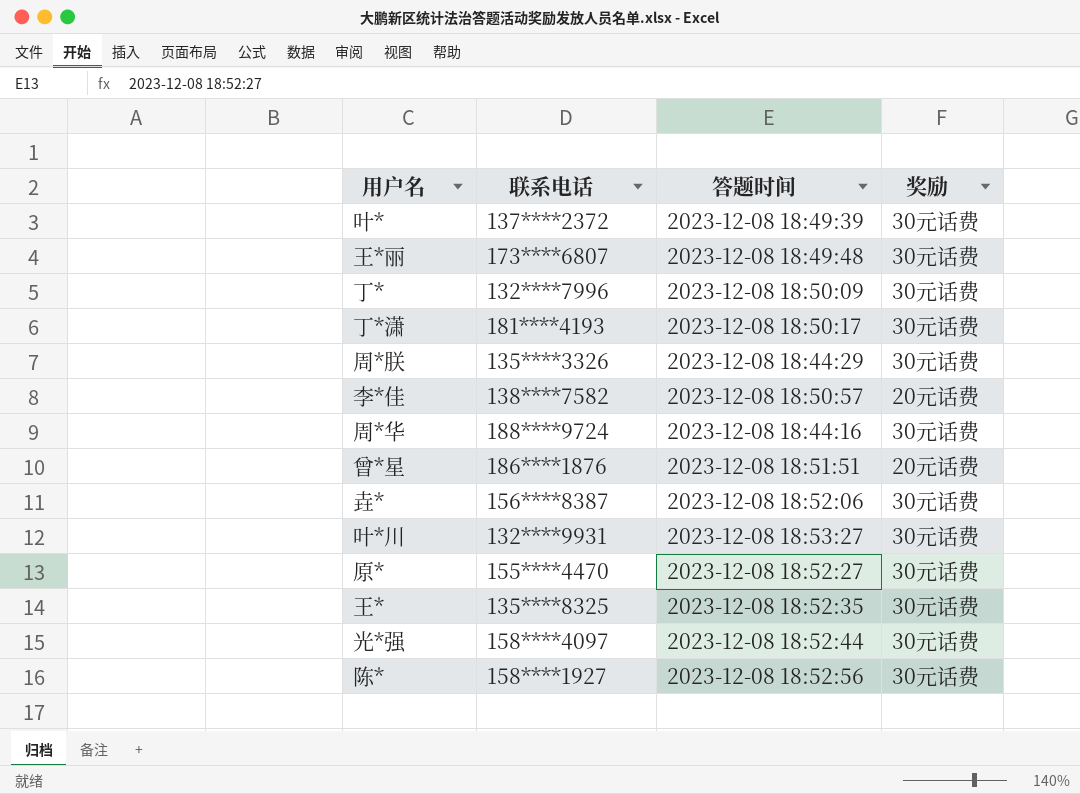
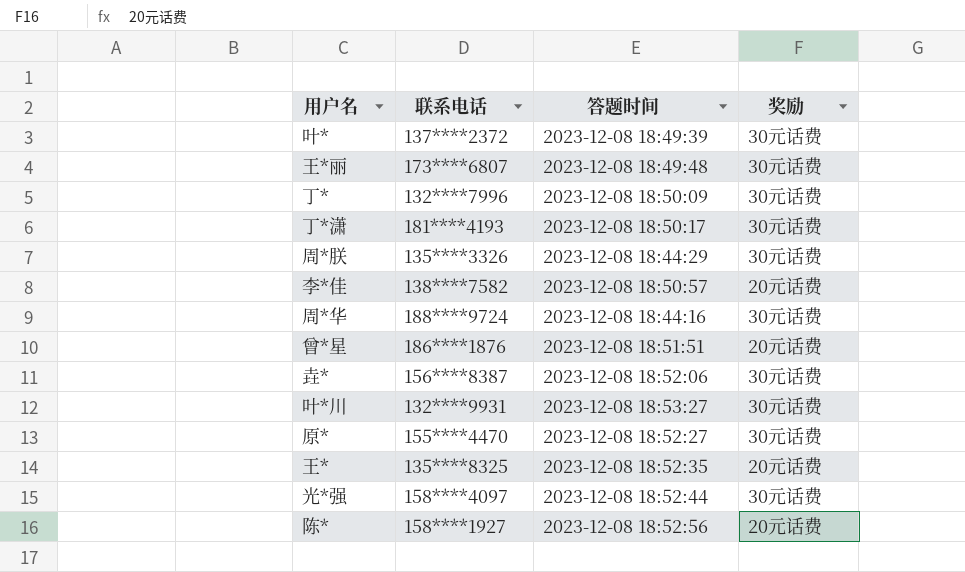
王* | 奖励: 30元话费 -> 20元话费
陈* | 奖励: 30元话费 -> 20元话费

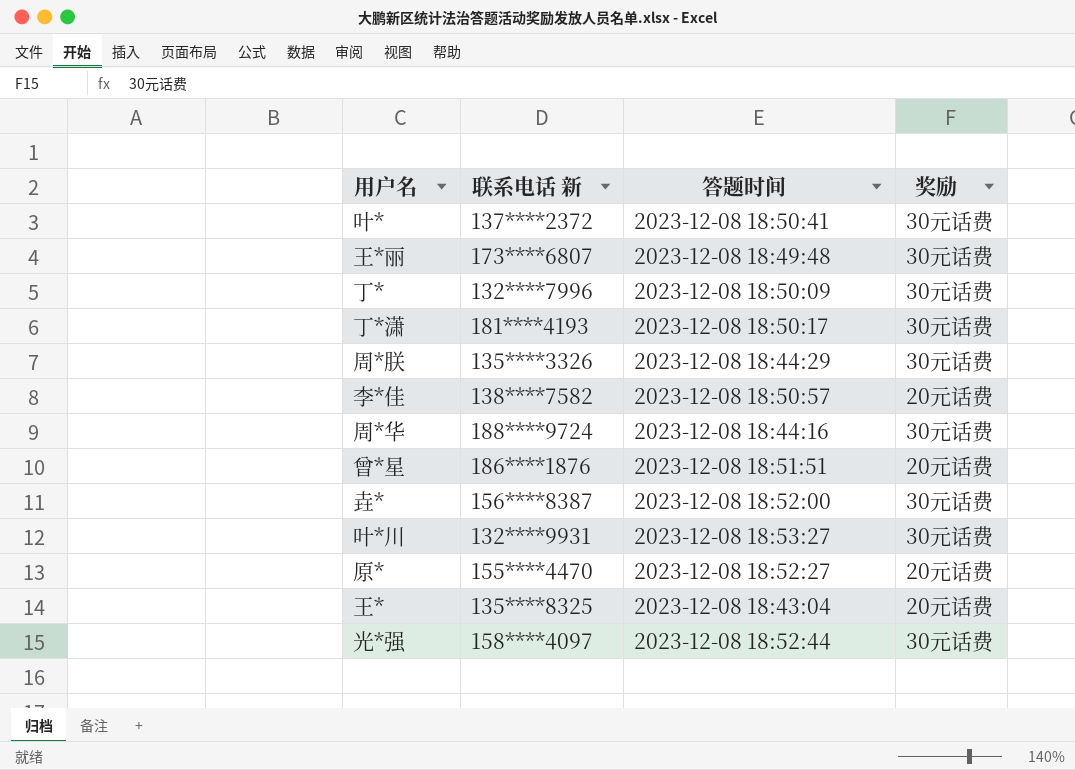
column name: 联系电话 -> 联系电话 新
row 陈*: 158****1927 | 2023-12-08 18:52:56 | 20元话费 -> none
叶* | 答题时间: 2023-12-08 18:49:39 -> 2023-12-08 18:50:41
垚* | 答题时间: 2023-12-08 18:52:06 -> 2023-12-08 18:52:00
原* | 奖励: 30元话费 -> 20元话费
王* | 答题时间: 2023-12-08 18:52:35 -> 2023-12-08 18:43:04

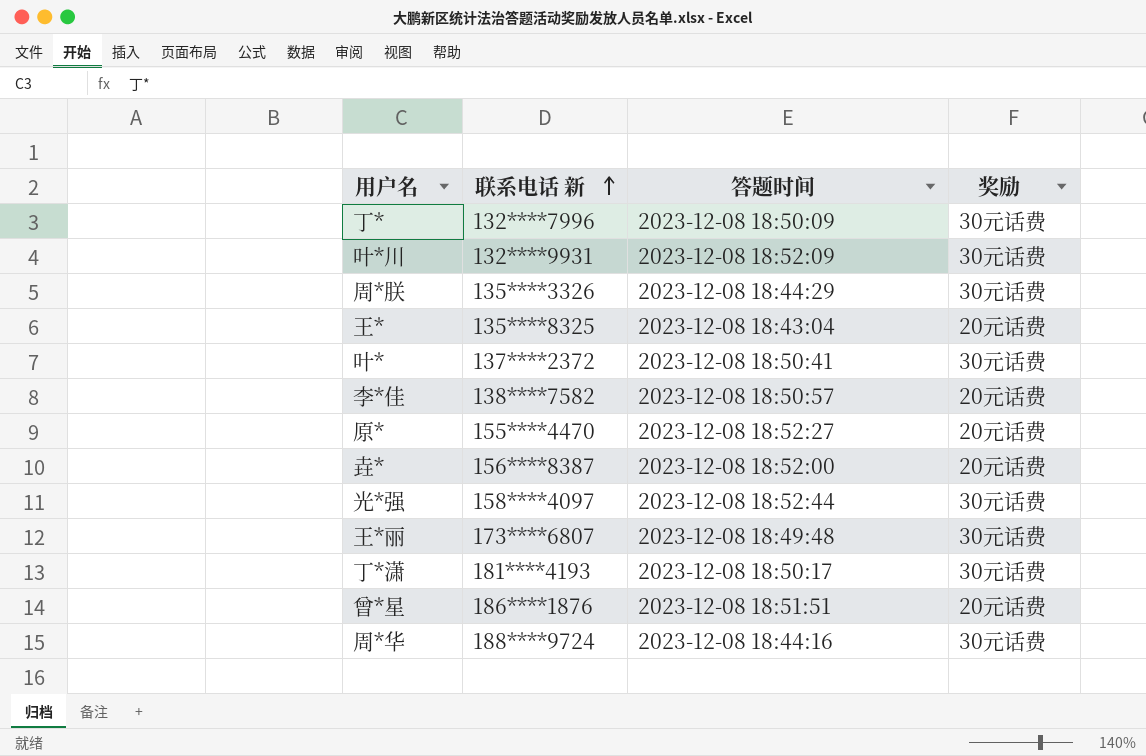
row order: none -> 联系电话 新 ascending
叶*川 | 答题时间: 2023-12-08 18:53:27 -> 2023-12-08 18:52:09
垚* | 奖励: 30元话费 -> 20元话费

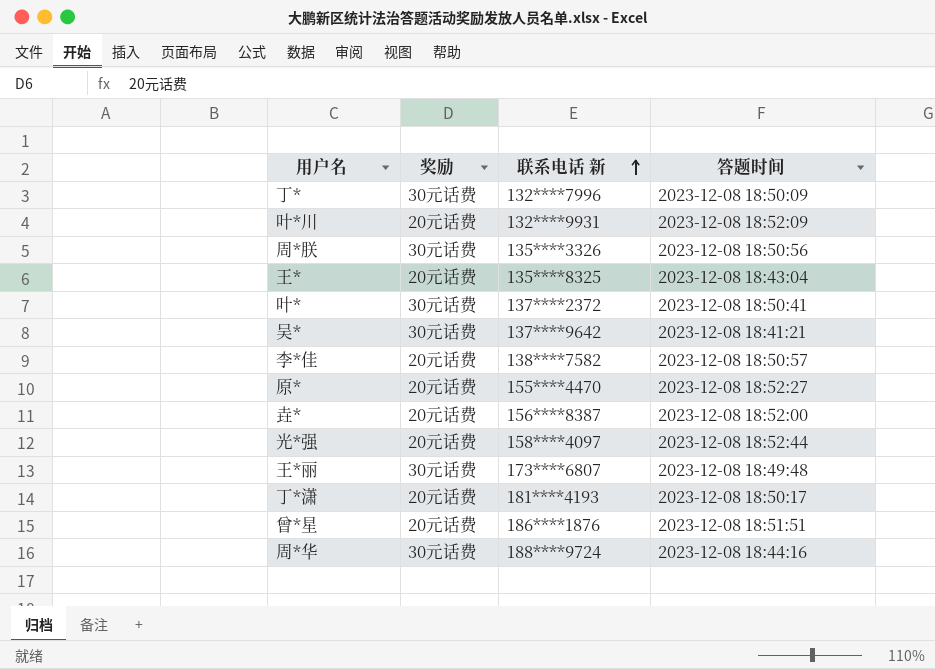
column 奖励 | position: 4 -> 2
叶*川 | 奖励: 30元话费 -> 20元话费
周*朕 | 答题时间: 2023-12-08 18:44:29 -> 2023-12-08 18:50:56
row 吴*: none -> 30元话费 | 137****9642 | 2023-12-08 18:41:21
光*强 | 奖励: 30元话费 -> 20元话费
丁*潇 | 奖励: 30元话费 -> 20元话费

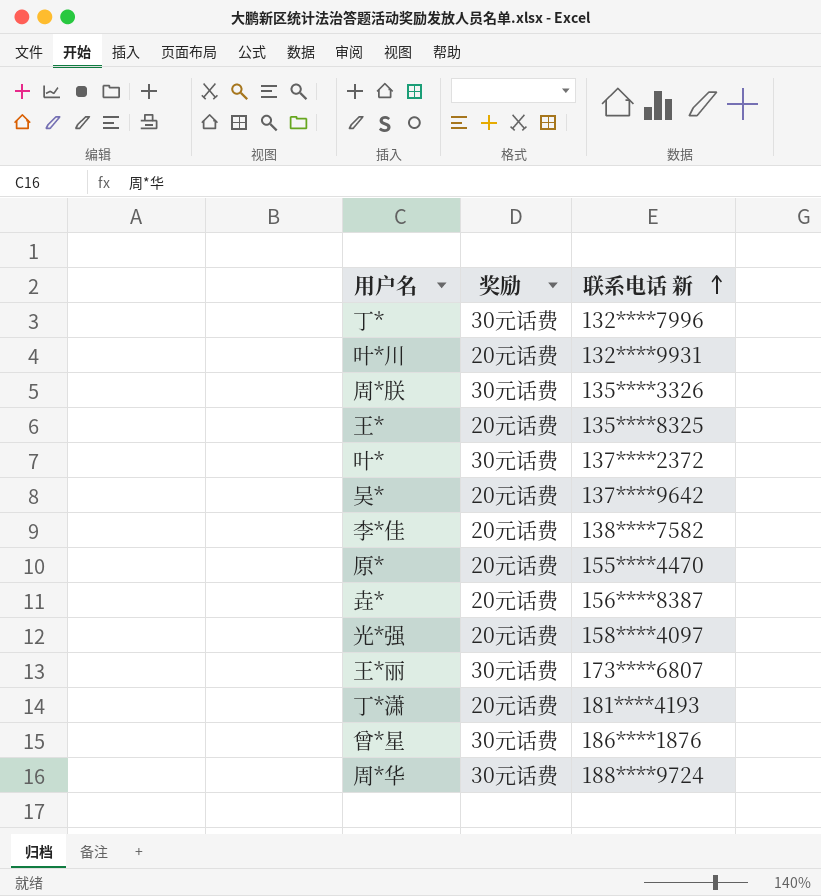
column 答题时间 | position: 4 -> none
吴* | 奖励: 30元话费 -> 20元话费
曾*星 | 奖励: 20元话费 -> 30元话费

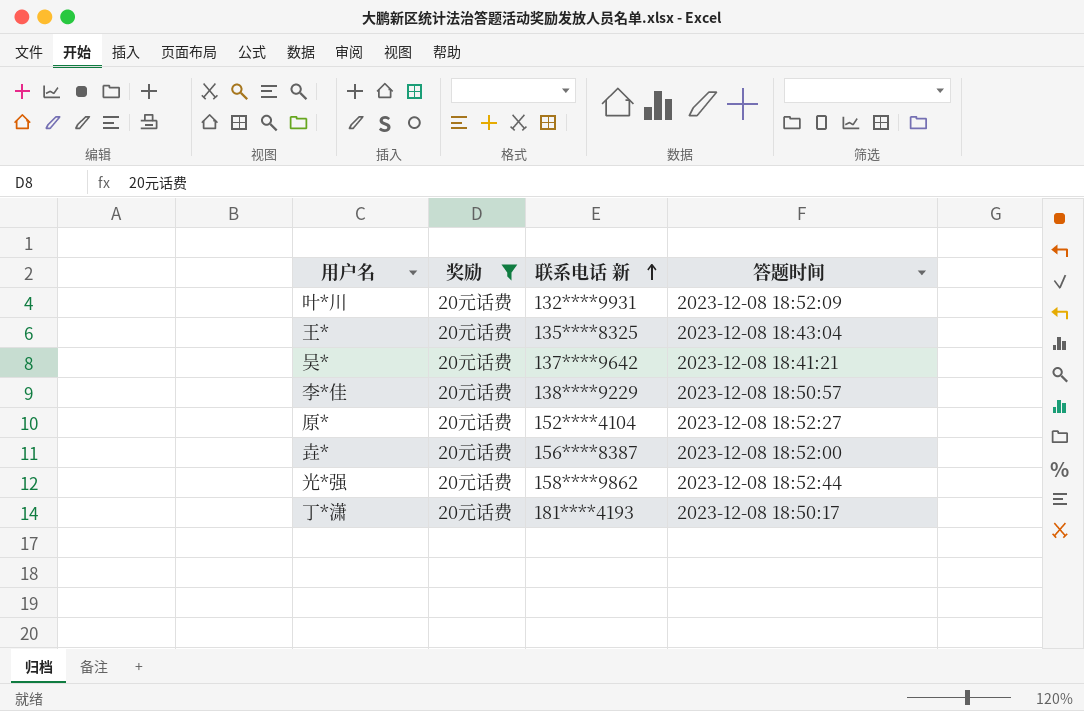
filter: none -> 奖励 = 20元话费
column 答题时间 | position: none -> 4
李*佳 | 联系电话 新: 138****7582 -> 138****9229
原* | 联系电话 新: 155****4470 -> 152****4104
光*强 | 联系电话 新: 158****4097 -> 158****9862

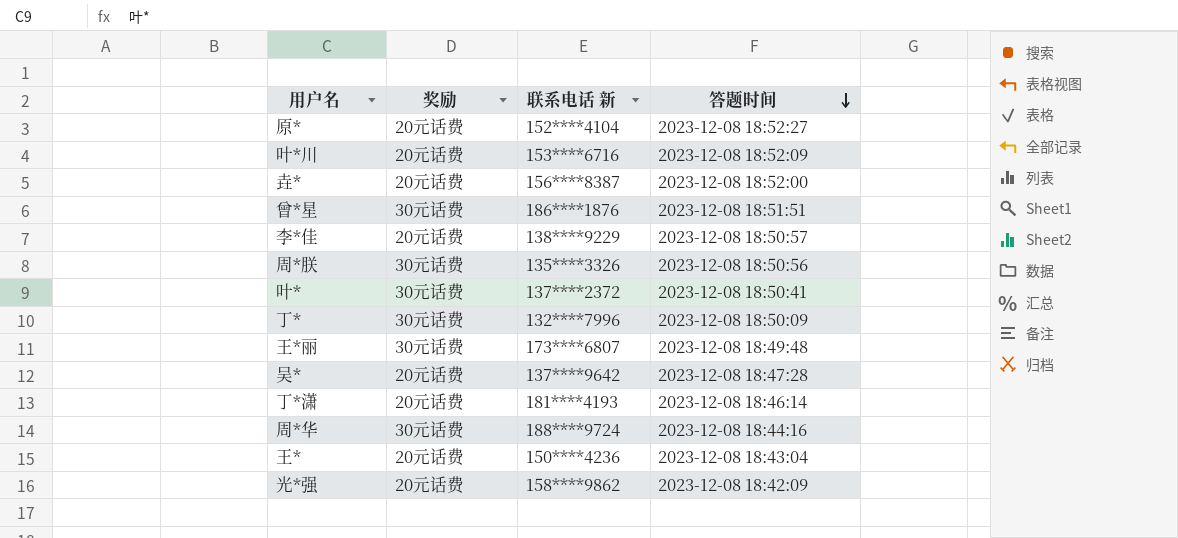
filter: 奖励 = 20元话费 -> none
row order: 联系电话 新 ascending -> 答题时间 descending
叶*川 | 联系电话 新: 132****9931 -> 153****6716
吴* | 答题时间: 2023-12-08 18:41:21 -> 2023-12-08 18:47:28
丁*潇 | 答题时间: 2023-12-08 18:50:17 -> 2023-12-08 18:46:14
王* | 联系电话 新: 135****8325 -> 150****4236
光*强 | 答题时间: 2023-12-08 18:52:44 -> 2023-12-08 18:42:09

